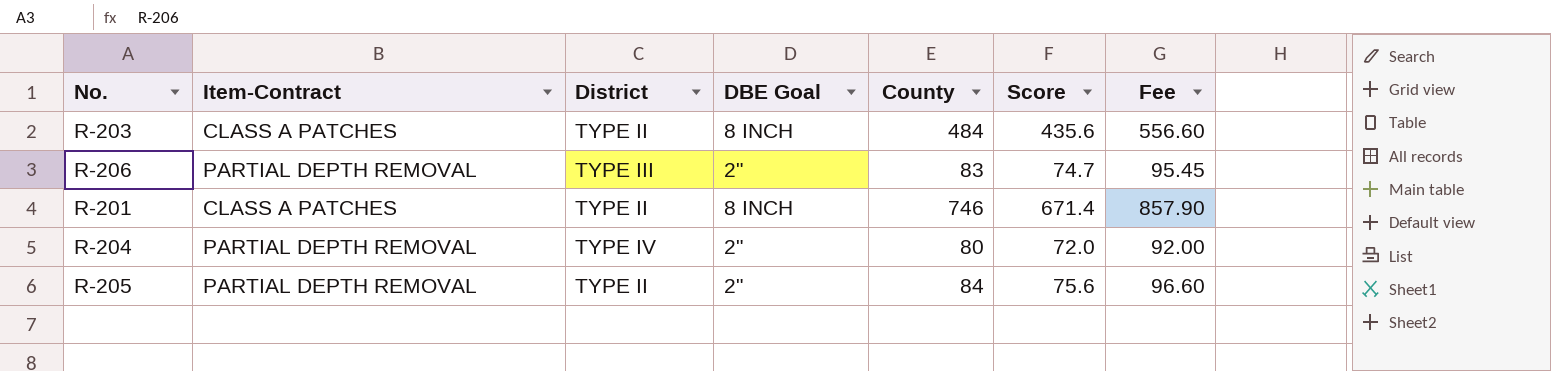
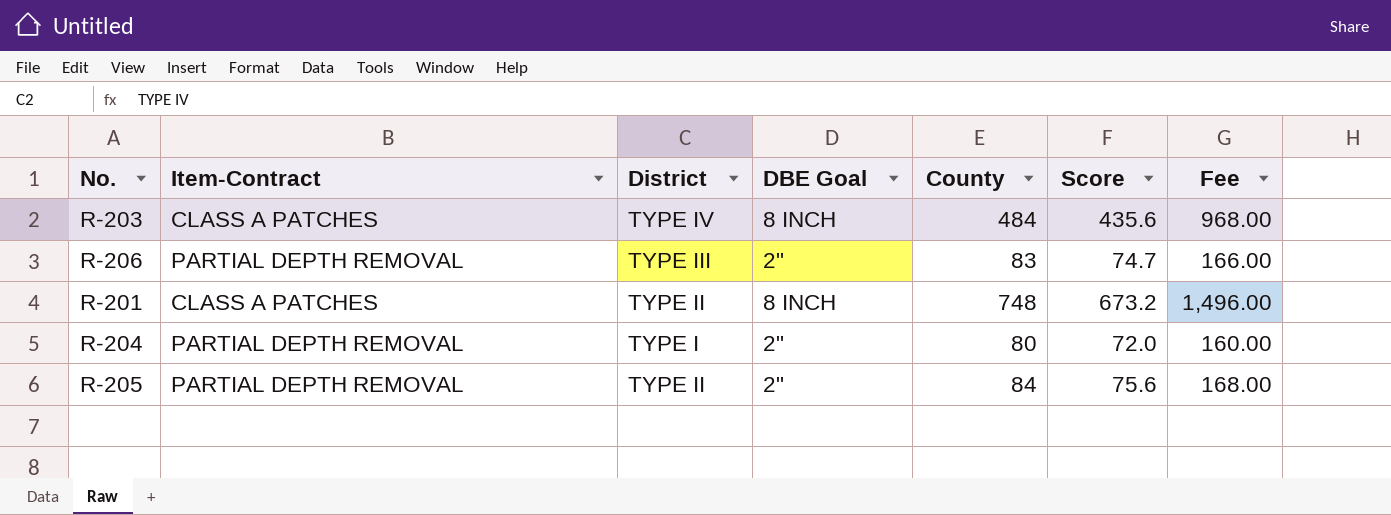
column Fee | formula: [County] * 1.15 -> [County] * 2
R-203 | District: TYPE II -> TYPE IV
R-201 | County: 746 -> 748
R-201 | Score: 671.4 -> 673.2
R-204 | District: TYPE IV -> TYPE I

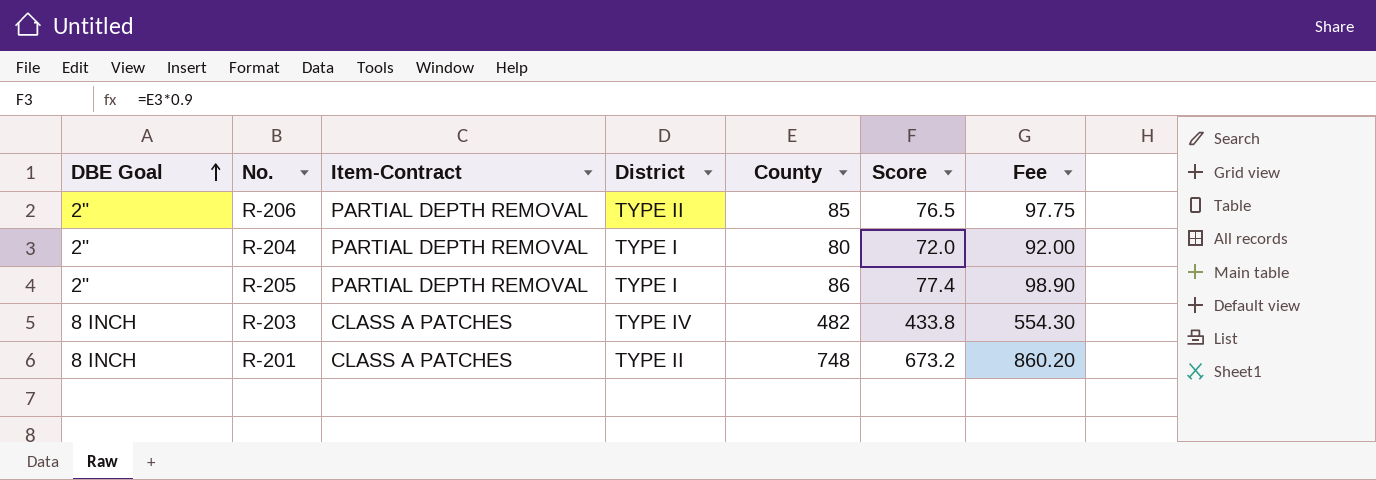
row order: none -> DBE Goal ascending
column DBE Goal | position: 4 -> 1
column Fee | formula: [County] * 2 -> [County] * 1.15
R-206 | District: TYPE III -> TYPE II
R-206 | County: 83 -> 85
R-206 | Score: 74.7 -> 76.5
R-205 | District: TYPE II -> TYPE I
R-205 | County: 84 -> 86
R-205 | Score: 75.6 -> 77.4
R-203 | County: 484 -> 482
R-203 | Score: 435.6 -> 433.8

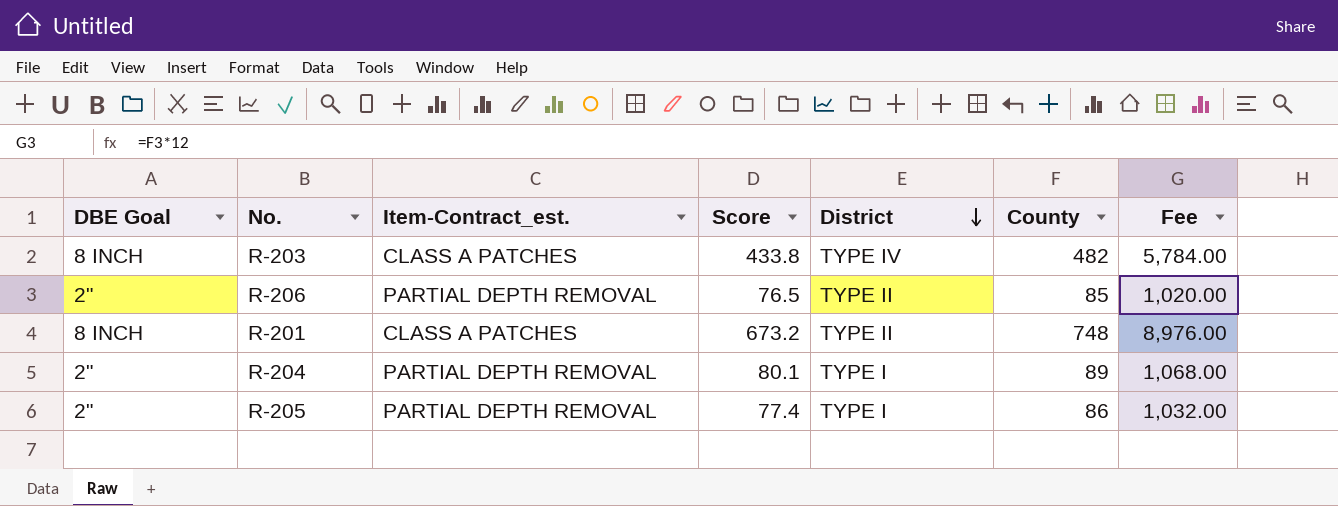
row order: DBE Goal ascending -> District descending
column name: Item-Contract -> Item-Contract_est.
column Score | position: 6 -> 4
column Fee | formula: [County] * 1.15 -> [County] * 12
R-204 | Score: 72.0 -> 80.1
R-204 | County: 80 -> 89

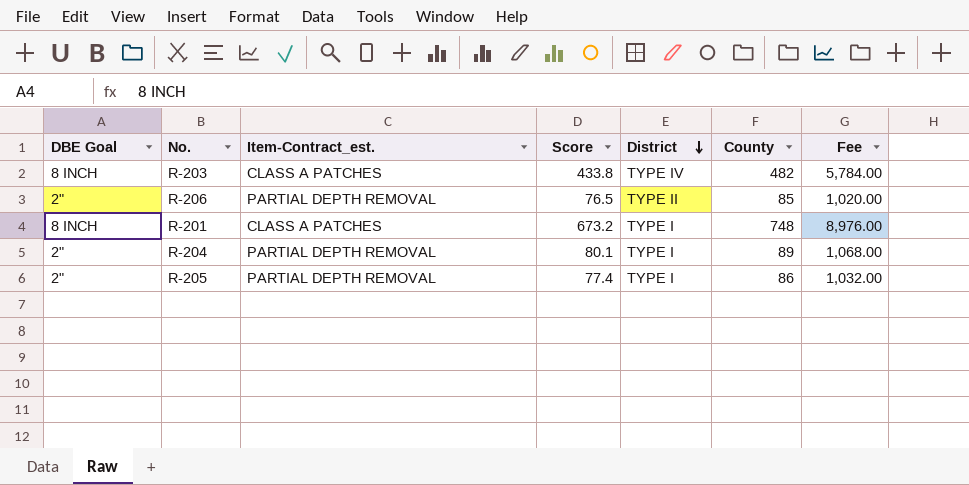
R-201 | District: TYPE II -> TYPE I

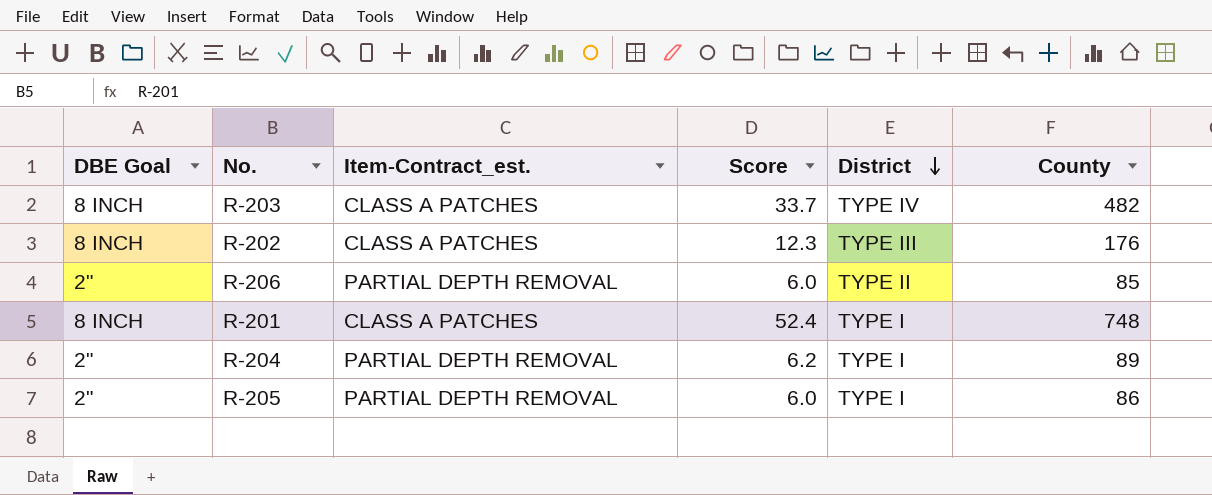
column Fee | formula: [County] * 12 -> none
column Score | formula: [County] * 0.9 -> [County] * 0.07
row R-202: none -> 8 INCH | CLASS A PATCHES | 12.3 | TYPE III | 176

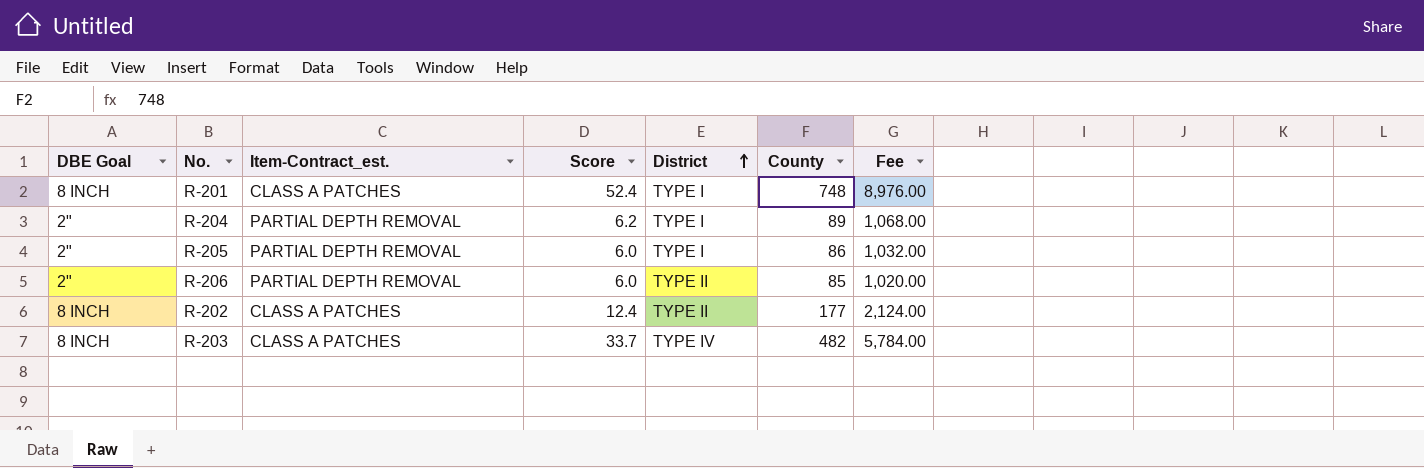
row order: District descending -> District ascending
column Fee | formula: none -> [County] * 12
R-202 | Score: 12.3 -> 12.4
R-202 | District: TYPE III -> TYPE II
R-202 | County: 176 -> 177

